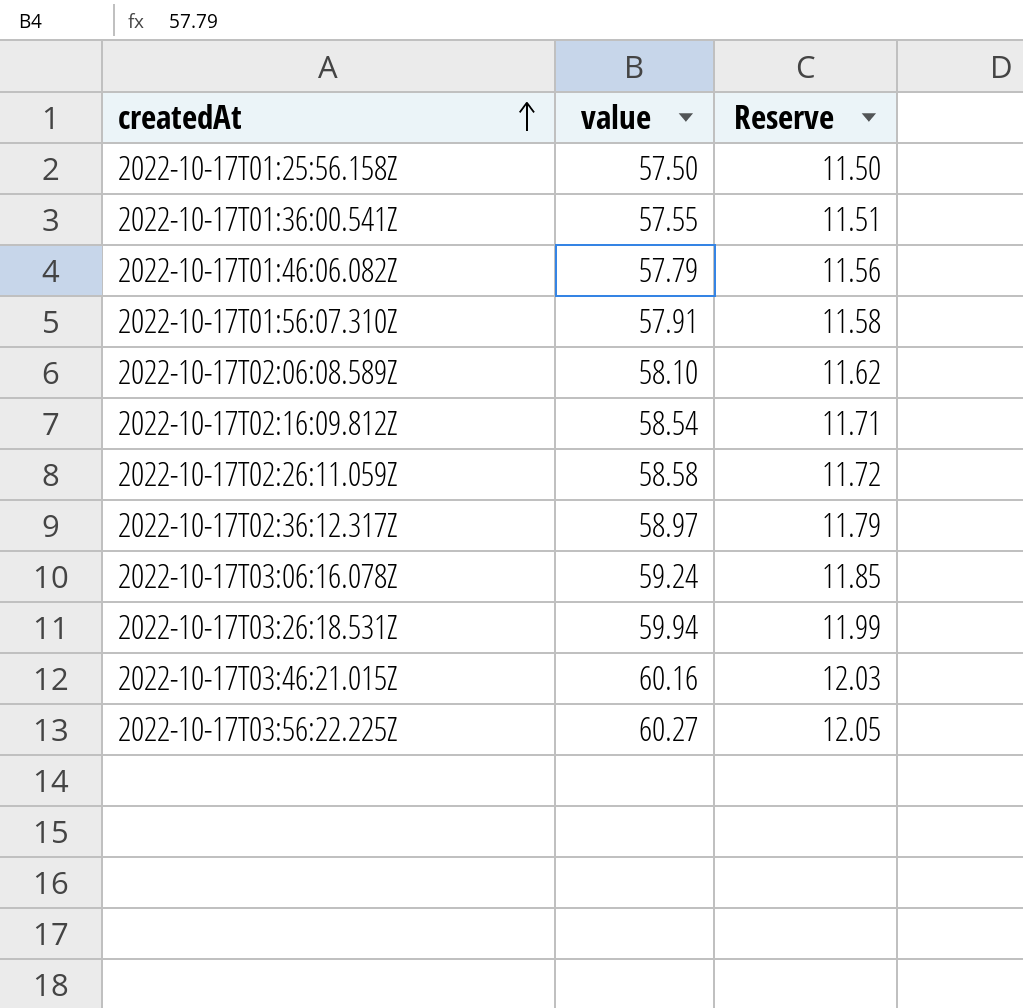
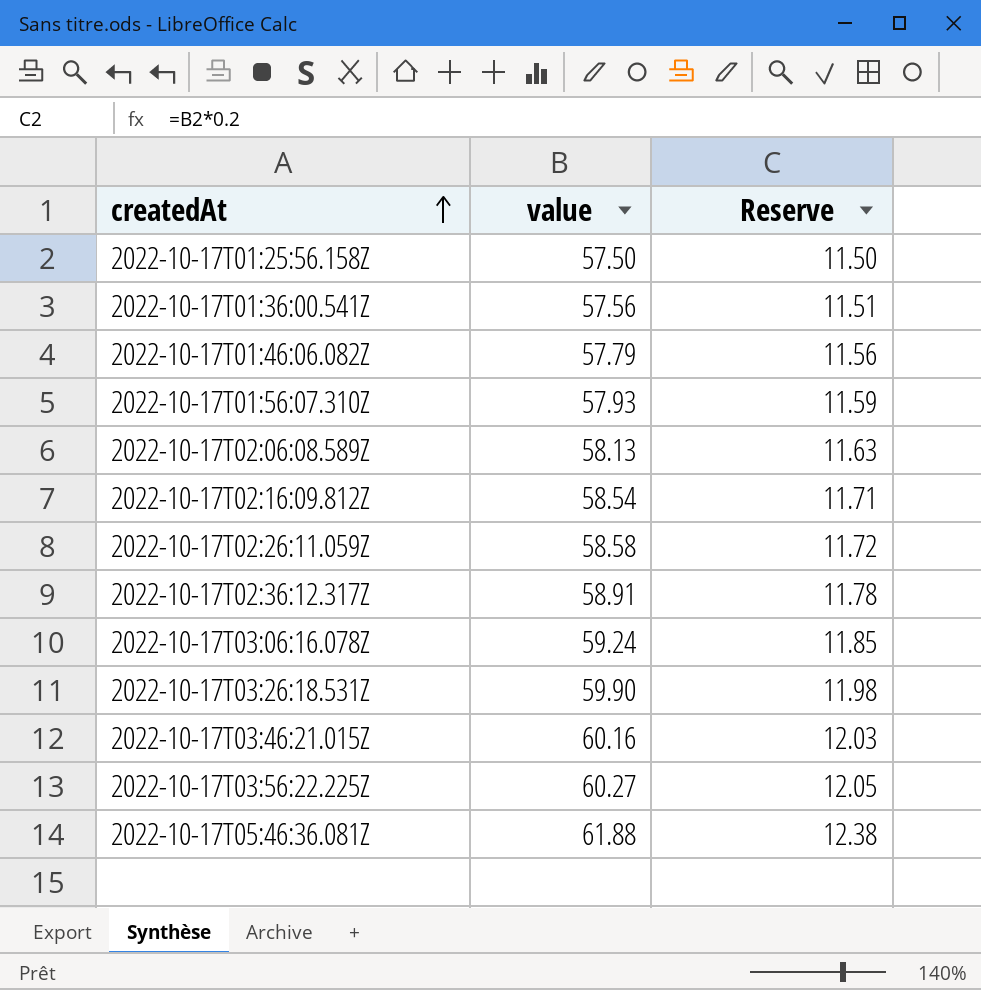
2022-10-17T01:36:00.541Z | value: 57.55 -> 57.56
2022-10-17T01:56:07.310Z | value: 57.91 -> 57.93
2022-10-17T01:56:07.310Z | Reserve: 11.58 -> 11.59
2022-10-17T02:06:08.589Z | value: 58.10 -> 58.13
2022-10-17T02:06:08.589Z | Reserve: 11.62 -> 11.63
2022-10-17T02:36:12.317Z | value: 58.97 -> 58.91
2022-10-17T02:36:12.317Z | Reserve: 11.79 -> 11.78
2022-10-17T03:26:18.531Z | value: 59.94 -> 59.90
2022-10-17T03:26:18.531Z | Reserve: 11.99 -> 11.98
row 2022-10-17T05:46:36.081Z: none -> 61.88 | 12.38

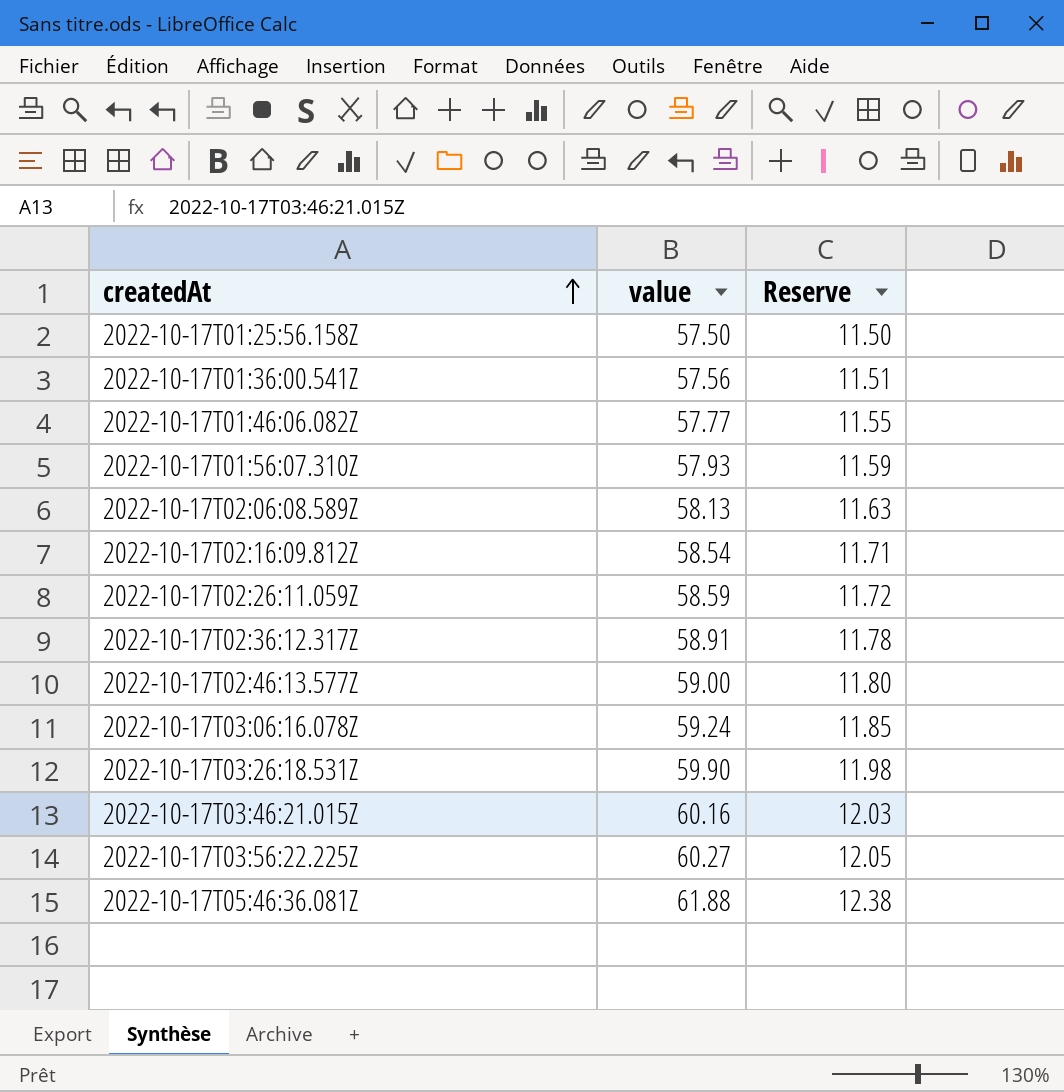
2022-10-17T01:46:06.082Z | value: 57.79 -> 57.77
2022-10-17T01:46:06.082Z | Reserve: 11.56 -> 11.55
2022-10-17T02:26:11.059Z | value: 58.58 -> 58.59
row 2022-10-17T02:46:13.577Z: none -> 59.00 | 11.80

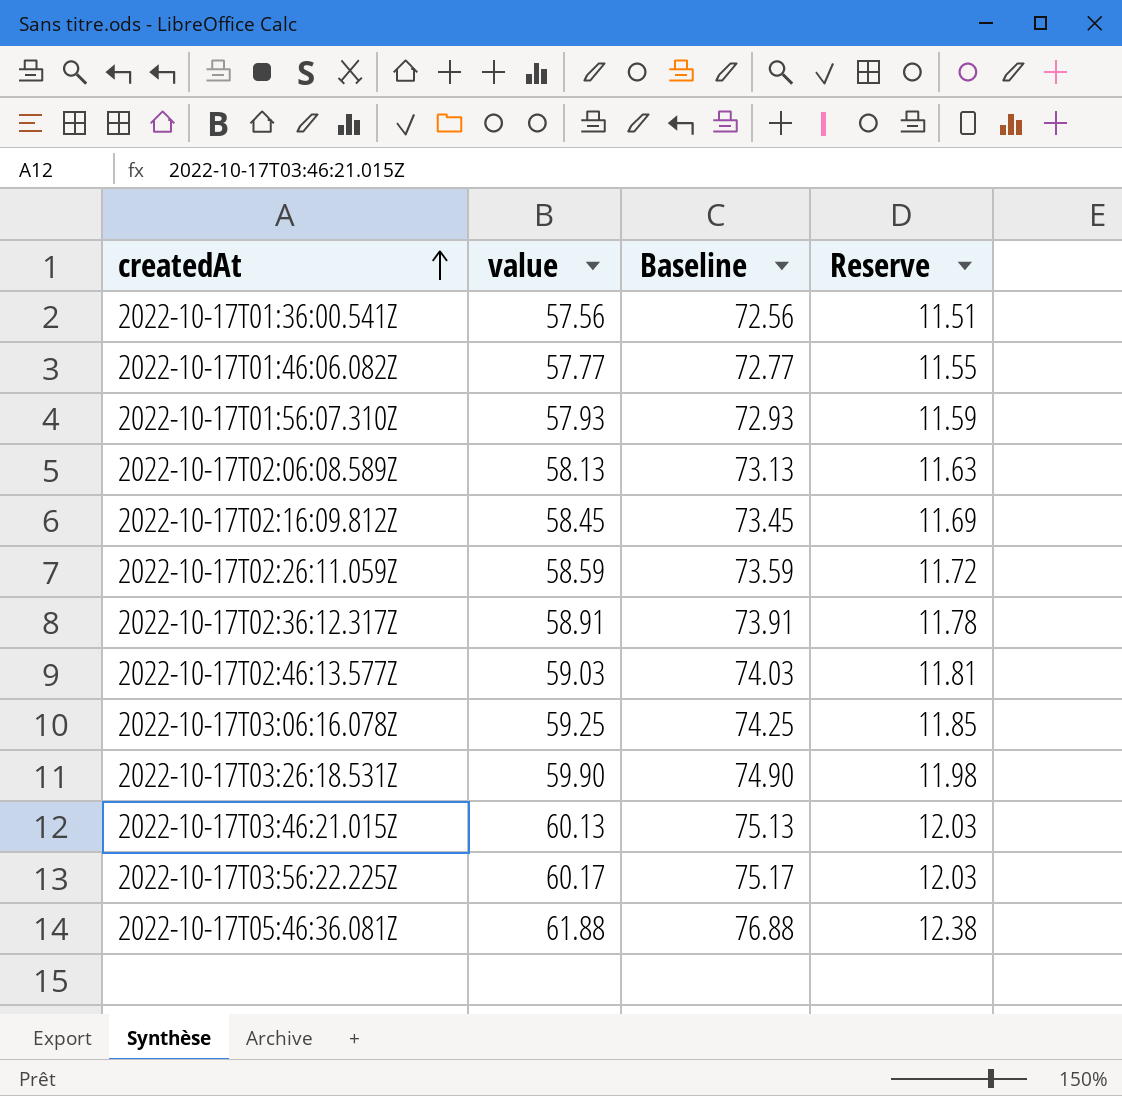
column Baseline | formula: none -> [value] + 15
row 2022-10-17T01:25:56.158Z: 57.50 | 11.50 -> none
2022-10-17T02:16:09.812Z | value: 58.54 -> 58.45
2022-10-17T02:16:09.812Z | Reserve: 11.71 -> 11.69
2022-10-17T02:46:13.577Z | value: 59.00 -> 59.03
2022-10-17T02:46:13.577Z | Reserve: 11.80 -> 11.81
2022-10-17T03:06:16.078Z | value: 59.24 -> 59.25
2022-10-17T03:46:21.015Z | value: 60.16 -> 60.13
2022-10-17T03:56:22.225Z | value: 60.27 -> 60.17
2022-10-17T03:56:22.225Z | Reserve: 12.05 -> 12.03

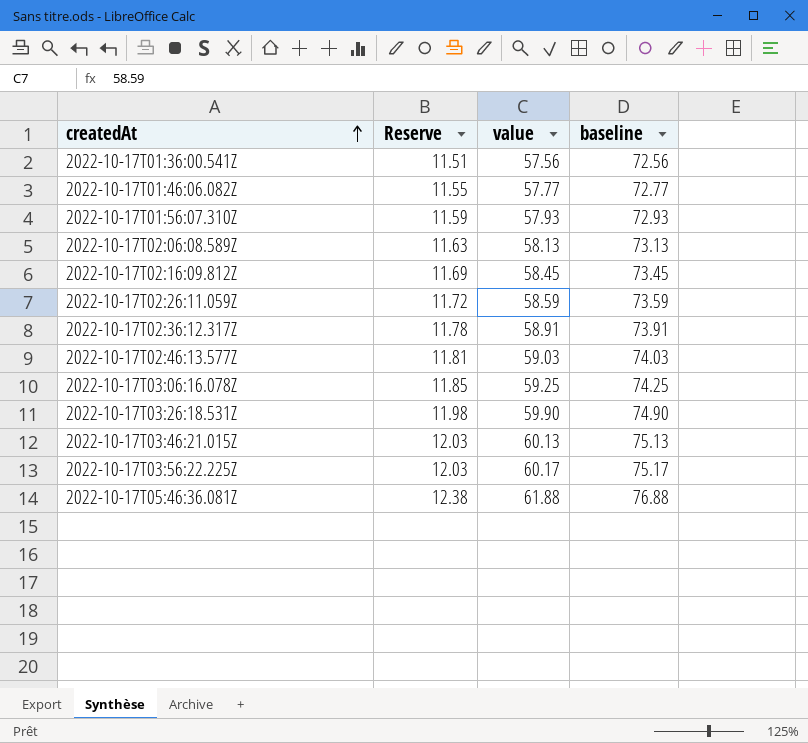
column Reserve | position: 4 -> 2
column name: Baseline -> baseline

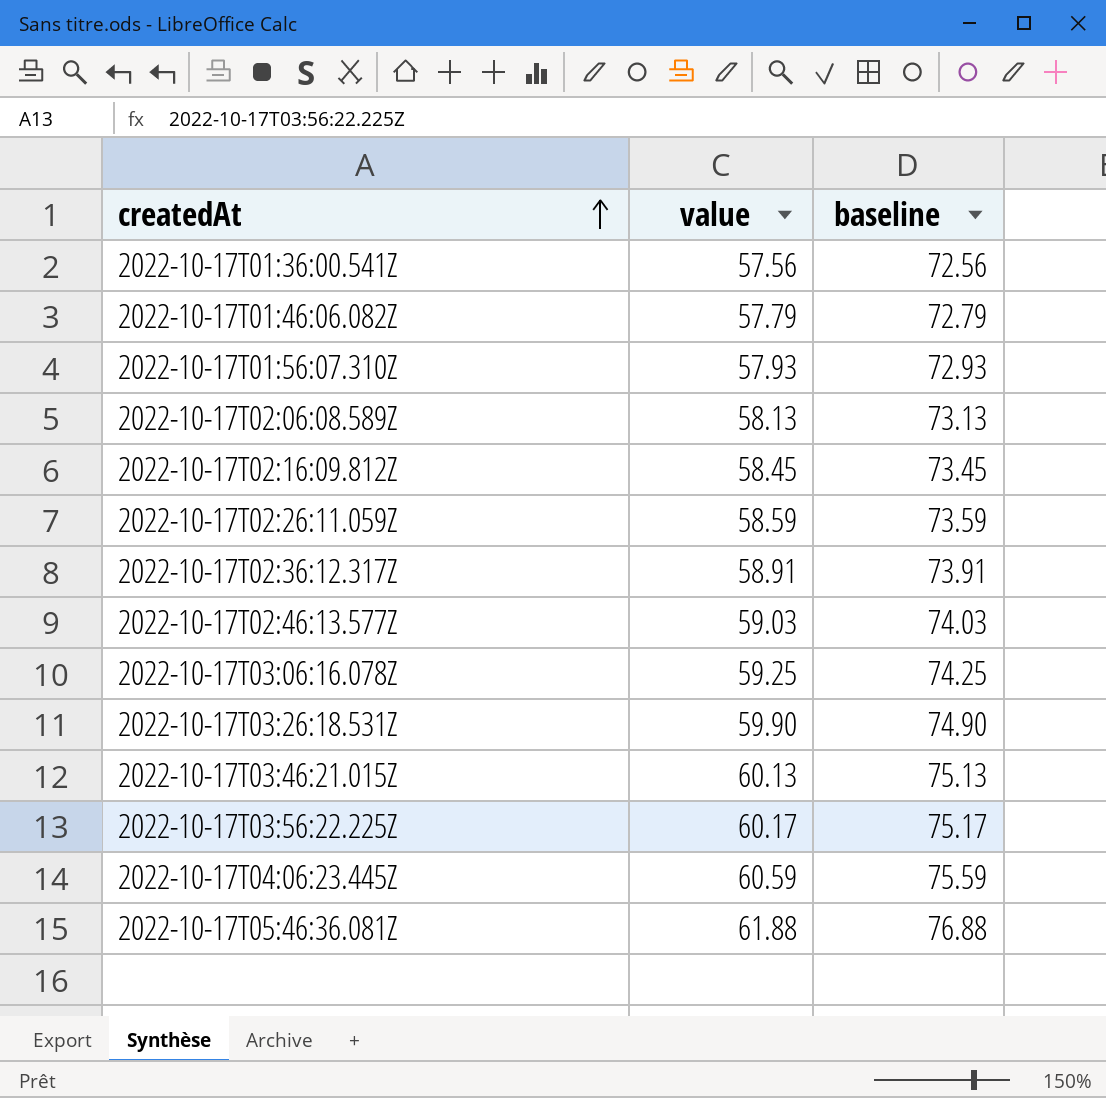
column Reserve | formula: [value] * 0.2 -> none
2022-10-17T01:46:06.082Z | value: 57.77 -> 57.79
2022-10-17T01:46:06.082Z | baseline: 72.77 -> 72.79
row 2022-10-17T04:06:23.445Z: none -> 60.59 | 75.59

